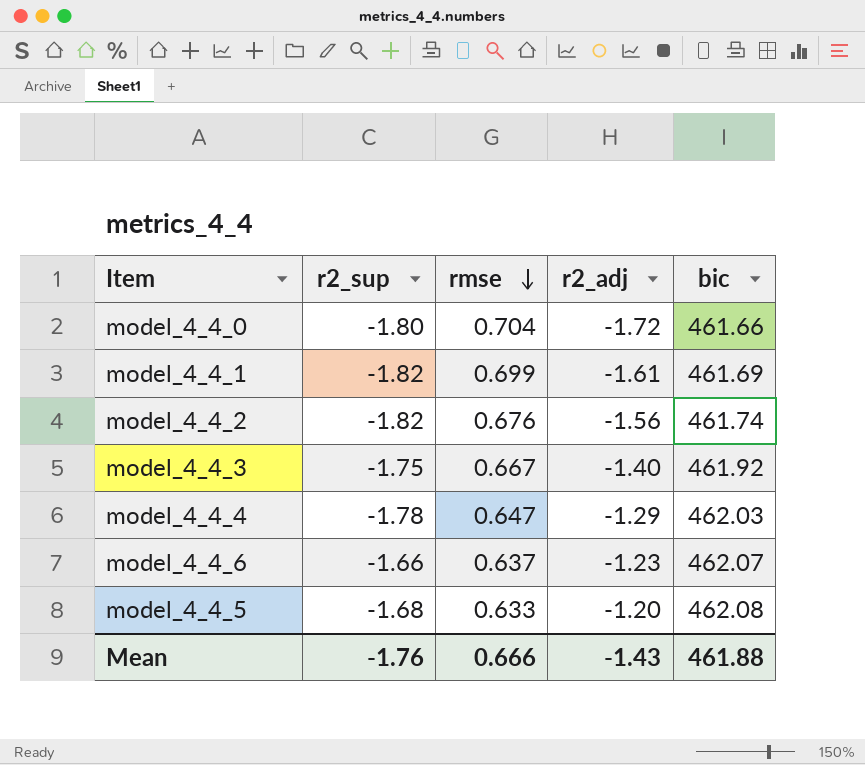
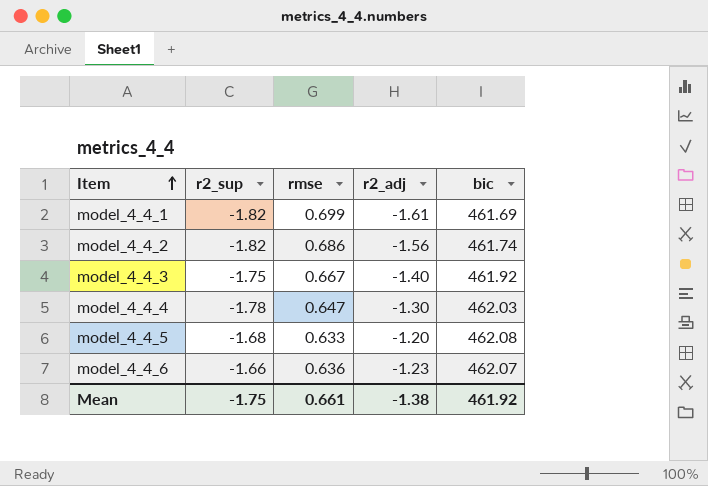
row order: rmse descending -> Item ascending
row model_4_4_0: -1.80 | 0.704 | -1.72 | 461.66 -> none
model_4_4_2 | rmse: 0.676 -> 0.686
model_4_4_4 | r2_adj: -1.29 -> -1.30
model_4_4_6 | rmse: 0.637 -> 0.636
Mean | r2_sup: -1.76 -> -1.75
Mean | rmse: 0.666 -> 0.661
Mean | r2_adj: -1.43 -> -1.38
Mean | bic: 461.88 -> 461.92

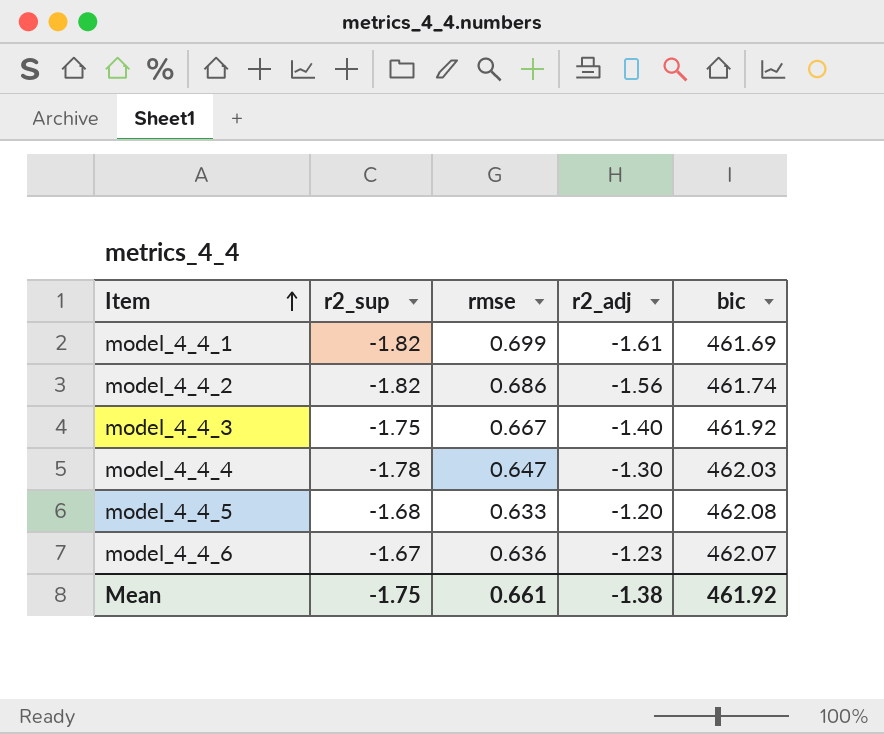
model_4_4_6 | r2_sup: -1.66 -> -1.67

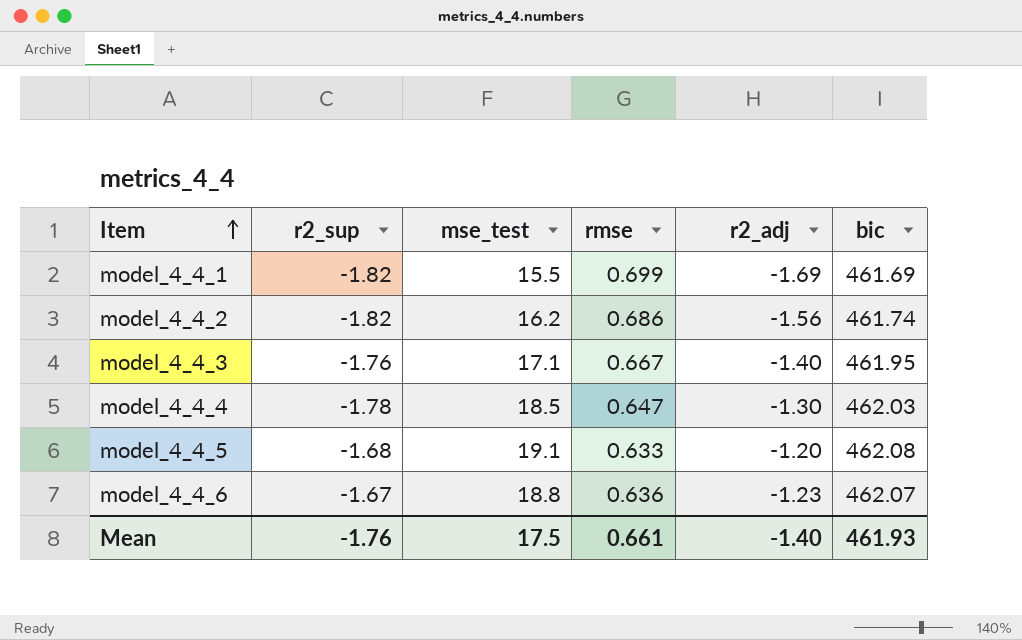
column mse_test | position: none -> 3
model_4_4_1 | r2_adj: -1.61 -> -1.69
model_4_4_3 | r2_sup: -1.75 -> -1.76
model_4_4_3 | bic: 461.92 -> 461.95
Mean | r2_sup: -1.75 -> -1.76
Mean | r2_adj: -1.38 -> -1.40
Mean | bic: 461.92 -> 461.93

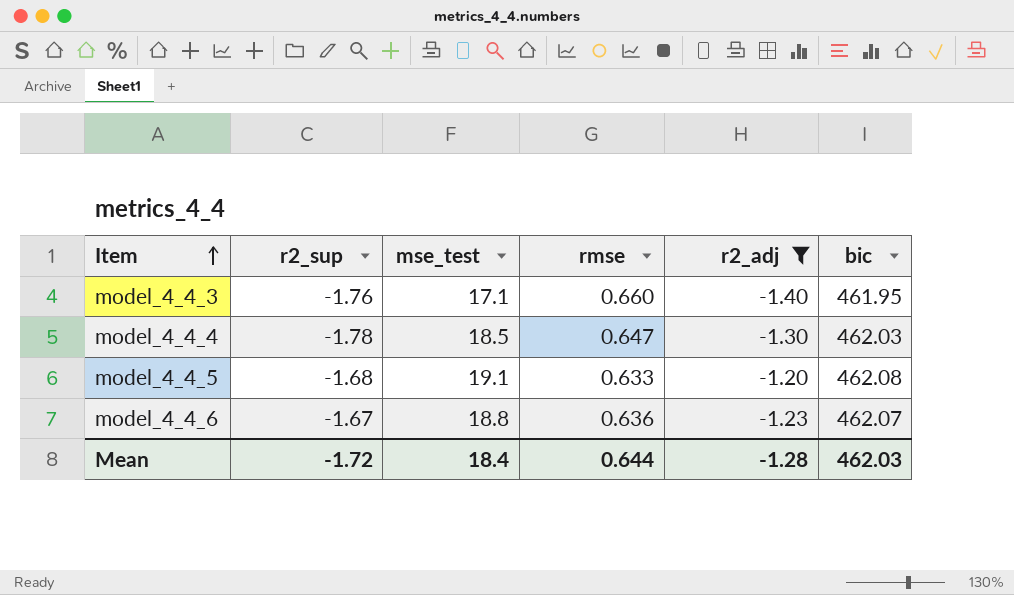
filter: none -> r2_adj >= -1.40
model_4_4_3 | rmse: 0.667 -> 0.660
Mean | r2_sup: -1.76 -> -1.72
Mean | mse_test: 17.5 -> 18.4
Mean | rmse: 0.661 -> 0.644
Mean | r2_adj: -1.40 -> -1.28
Mean | bic: 461.93 -> 462.03

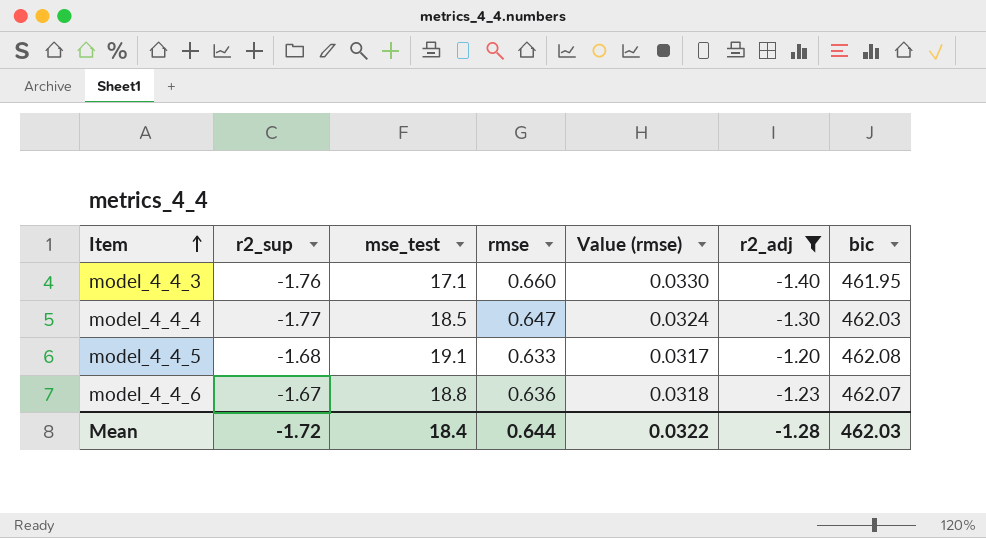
column Value (rmse) | formula: none -> [rmse] * 0.05
model_4_4_4 | r2_sup: -1.78 -> -1.77

